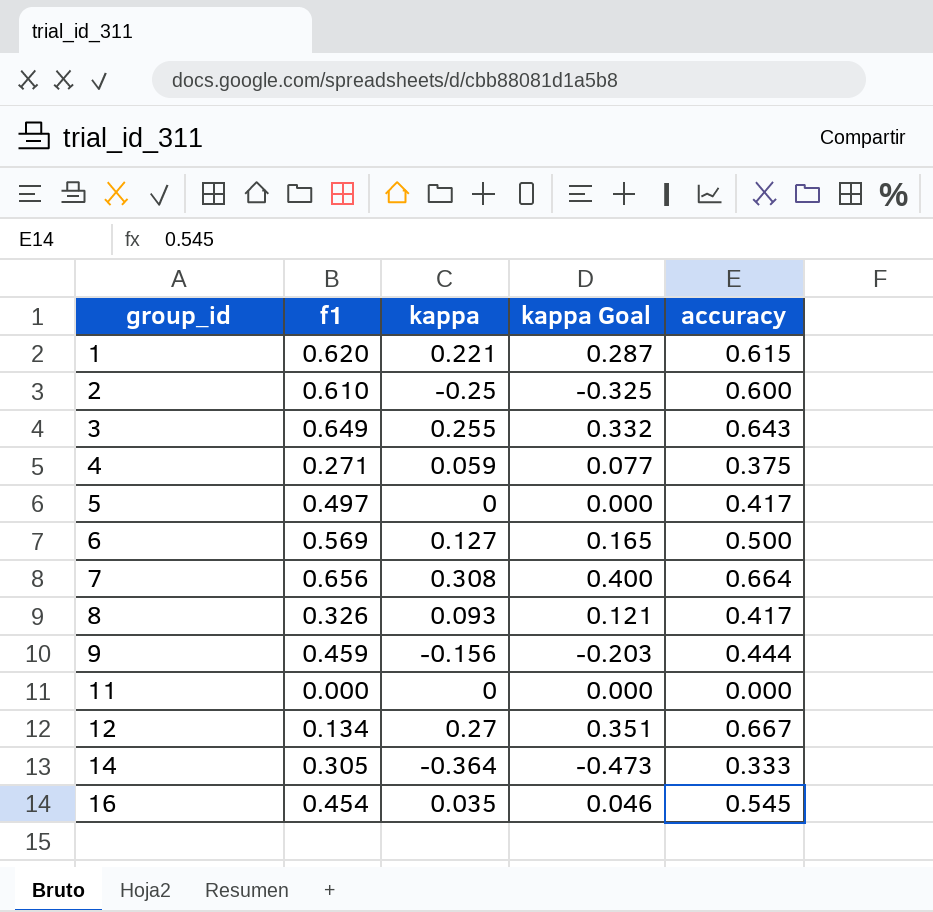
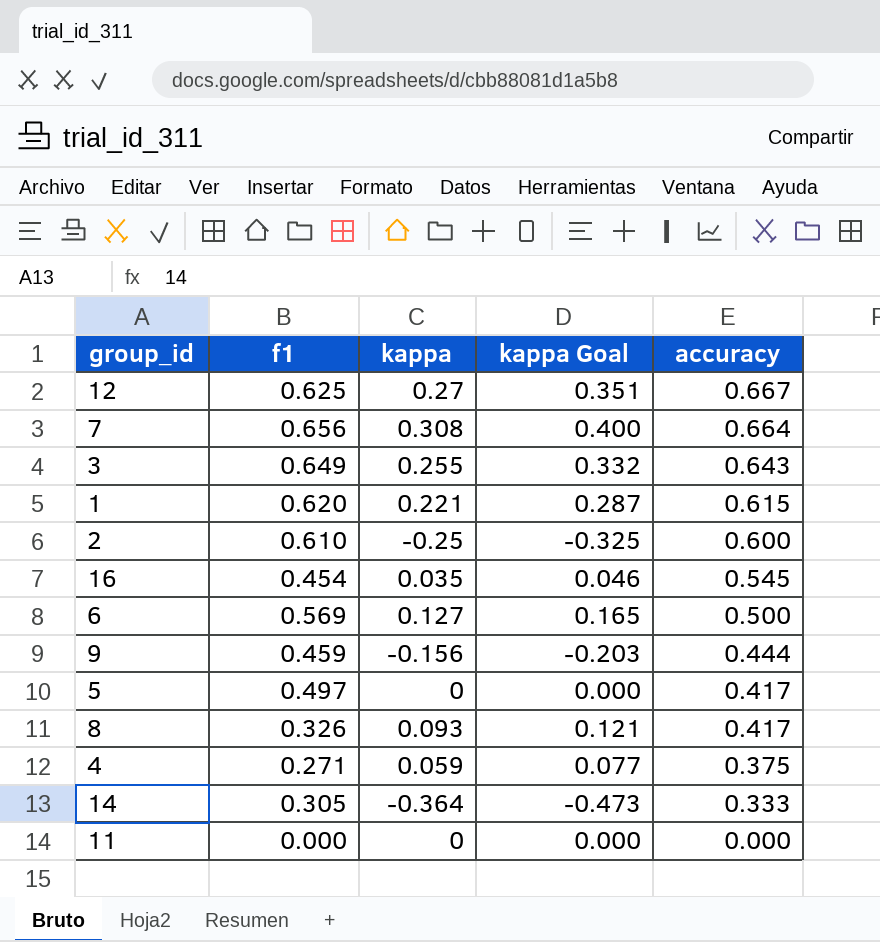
row order: group_id ascending -> accuracy descending
12 | f1: 0.134 -> 0.625

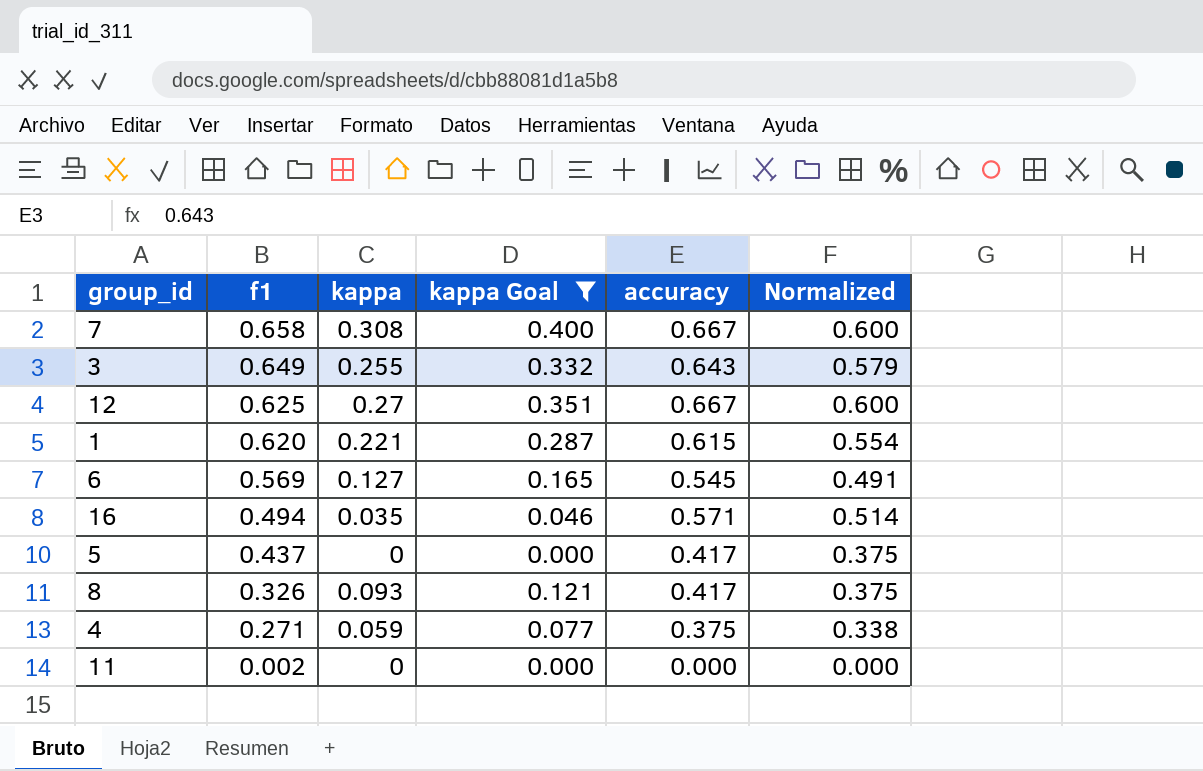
filter: none -> kappa Goal >= 0.000
row order: accuracy descending -> f1 descending
column Normalized | formula: none -> [accuracy] * 0.9
7 | f1: 0.656 -> 0.658
7 | accuracy: 0.664 -> 0.667
6 | accuracy: 0.500 -> 0.545
16 | f1: 0.454 -> 0.494
16 | accuracy: 0.545 -> 0.571
5 | f1: 0.497 -> 0.437
11 | f1: 0.000 -> 0.002

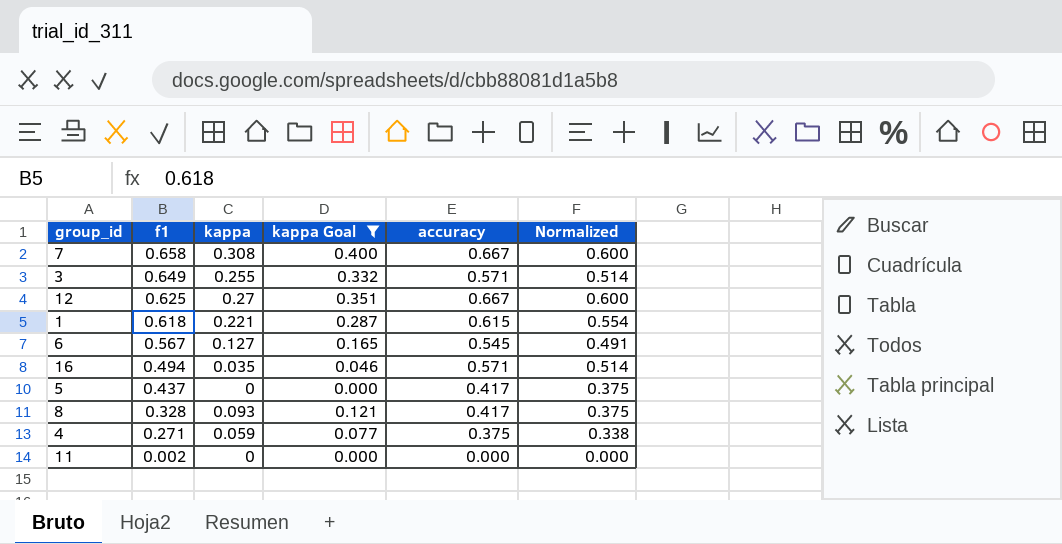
3 | accuracy: 0.643 -> 0.571
3 | Normalized: 0.579 -> 0.514
1 | f1: 0.620 -> 0.618
6 | f1: 0.569 -> 0.567
8 | f1: 0.326 -> 0.328

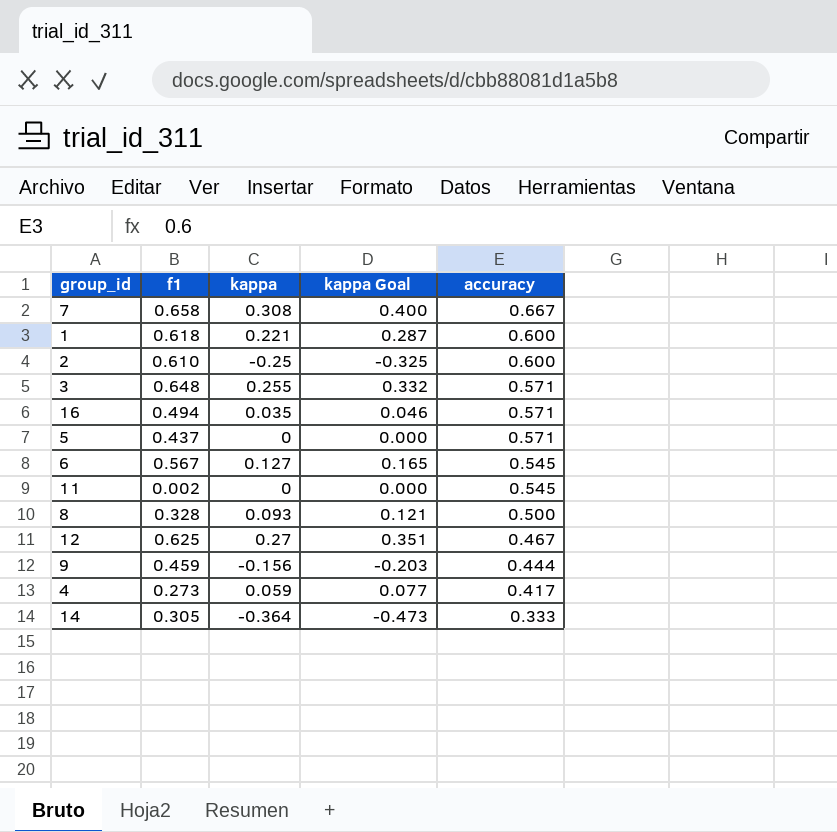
filter: kappa Goal >= 0.000 -> none
row order: f1 descending -> accuracy descending
column Normalized | formula: [accuracy] * 0.9 -> none
1 | accuracy: 0.615 -> 0.600
3 | f1: 0.649 -> 0.648
5 | accuracy: 0.417 -> 0.571
11 | accuracy: 0.000 -> 0.545
8 | accuracy: 0.417 -> 0.500
12 | accuracy: 0.667 -> 0.467
4 | f1: 0.271 -> 0.273
4 | accuracy: 0.375 -> 0.417

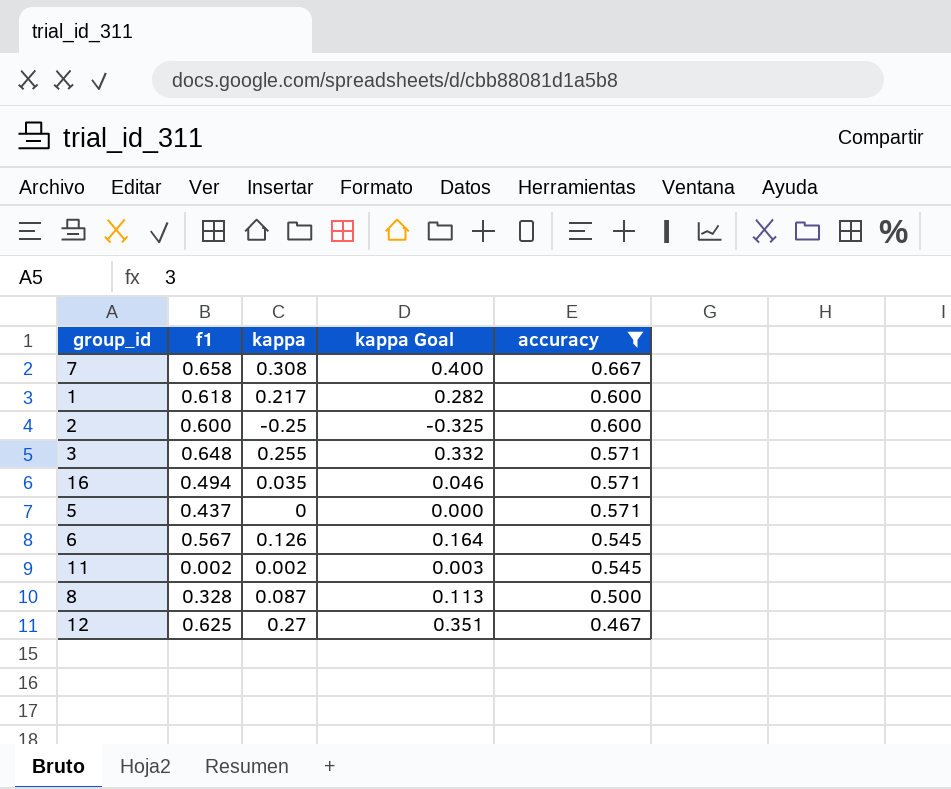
filter: none -> accuracy >= 0.467
1 | kappa: 0.221 -> 0.217
1 | kappa Goal: 0.287 -> 0.282
2 | f1: 0.610 -> 0.600
6 | kappa: 0.127 -> 0.126
6 | kappa Goal: 0.165 -> 0.164
11 | kappa: 0 -> 0.002
11 | kappa Goal: 0.000 -> 0.003
8 | kappa: 0.093 -> 0.087
8 | kappa Goal: 0.121 -> 0.113

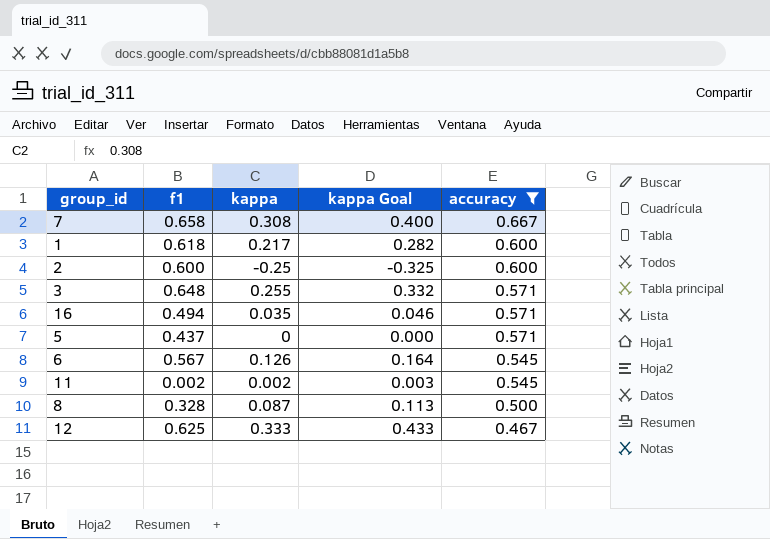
12 | kappa: 0.27 -> 0.333
12 | kappa Goal: 0.351 -> 0.433

